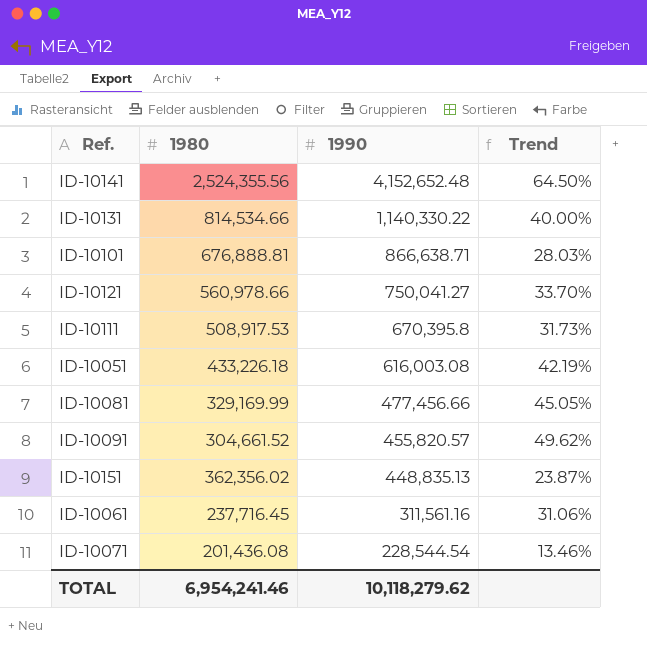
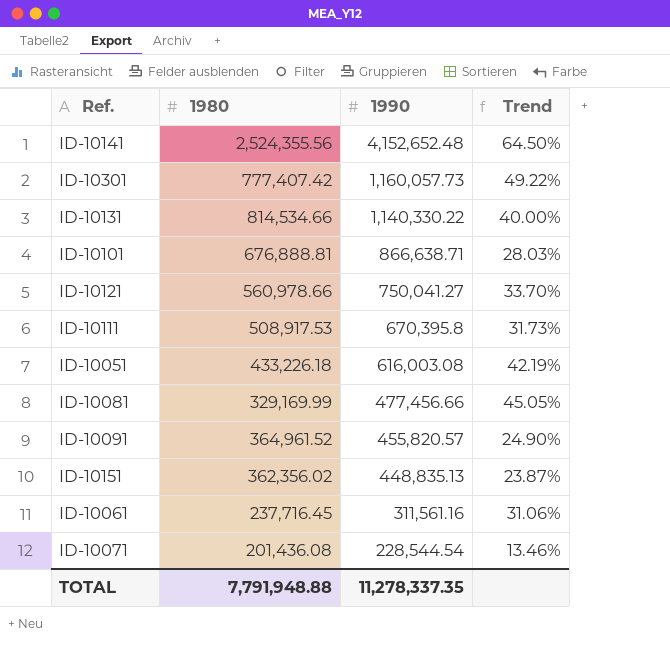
row ID-10301: none -> 777,407.42 | 1,160,057.73 | 49.22%
ID-10091 | 1980: 304,661.52 -> 364,961.52
ID-10091 | Trend: 49.62% -> 24.90%
TOTAL | 1980: 6,954,241.46 -> 7,791,948.88
TOTAL | 1990: 10,118,279.62 -> 11,278,337.35

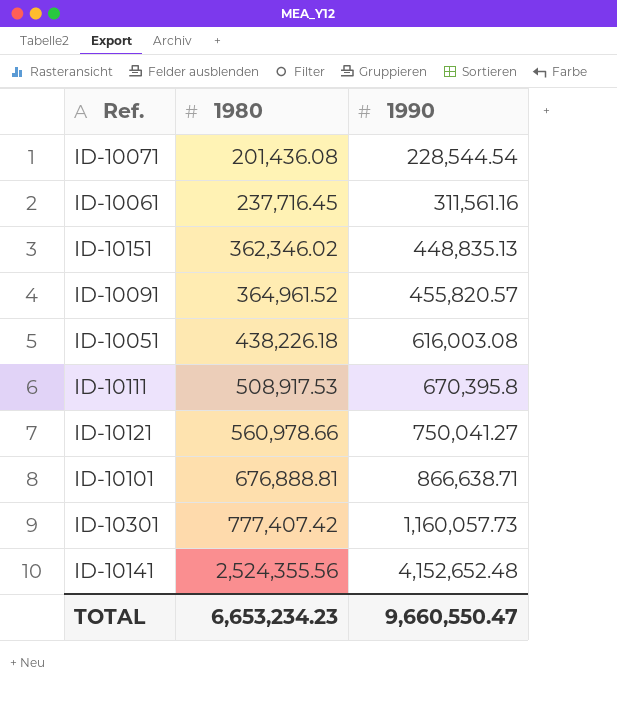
row order: 1990 descending -> 1980 ascending
column Trend | formula: ([1990] - [1980]) / [1980] -> none
row ID-10131: 814,534.66 | 1,140,330.22 | 40.00% -> none
row ID-10081: 329,169.99 | 477,456.66 | 45.05% -> none
ID-10151 | 1980: 362,356.02 -> 362,346.02
ID-10051 | 1980: 433,226.18 -> 438,226.18
TOTAL | 1980: 7,791,948.88 -> 6,653,234.23
TOTAL | 1990: 11,278,337.35 -> 9,660,550.47

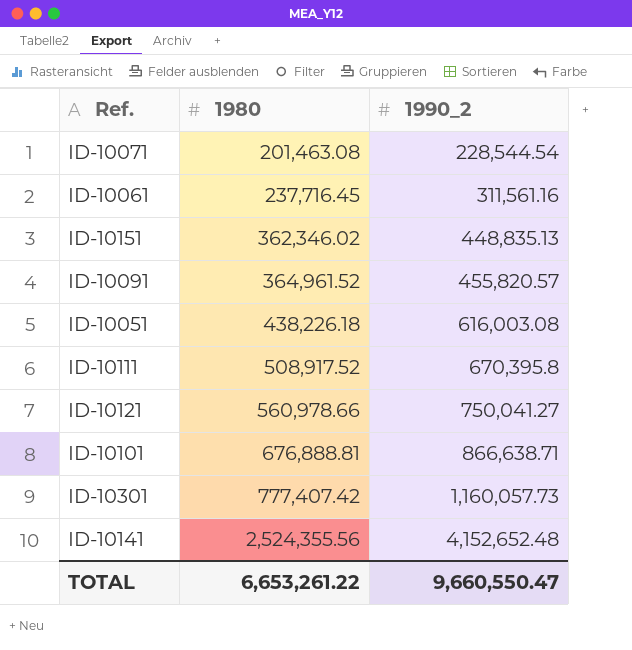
column name: 1990 -> 1990_2
ID-10071 | 1980: 201,436.08 -> 201,463.08
ID-10111 | 1980: 508,917.53 -> 508,917.52
TOTAL | 1980: 6,653,234.23 -> 6,653,261.22

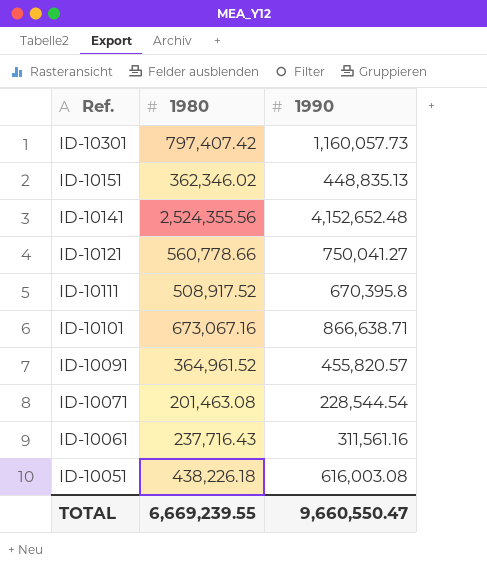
row order: 1980 ascending -> Ref. descending
column name: 1990_2 -> 1990
ID-10301 | 1980: 777,407.42 -> 797,407.42
ID-10121 | 1980: 560,978.66 -> 560,778.66
ID-10101 | 1980: 676,888.81 -> 673,067.16
ID-10061 | 1980: 237,716.45 -> 237,716.43
TOTAL | 1980: 6,653,261.22 -> 6,669,239.55

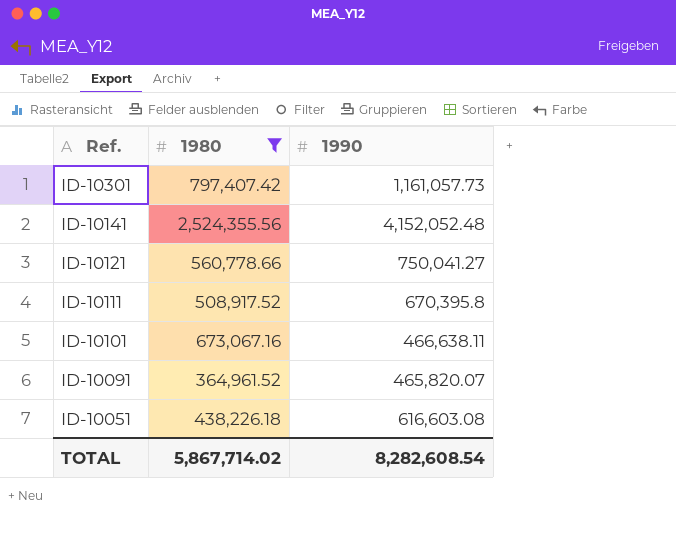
filter: none -> 1980 >= 364,961.52
ID-10301 | 1990: 1,160,057.73 -> 1,161,057.73
ID-10141 | 1990: 4,152,652.48 -> 4,152,052.48
ID-10101 | 1990: 866,638.71 -> 466,638.11
ID-10091 | 1990: 455,820.57 -> 465,820.07
ID-10051 | 1990: 616,003.08 -> 616,603.08
TOTAL | 1980: 6,669,239.55 -> 5,867,714.02
TOTAL | 1990: 9,660,550.47 -> 8,282,608.54

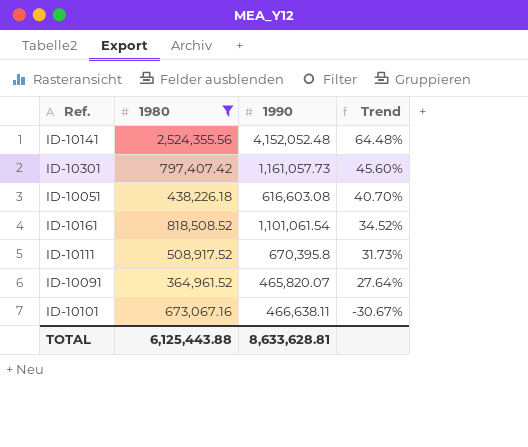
row order: Ref. descending -> Trend descending
column Trend | formula: none -> ([1990] - [1980]) / [1980]
row ID-10121: 560,778.66 | 750,041.27 -> none
row ID-10161: none -> 818,508.52 | 1,101,061.54 | 34.52%
TOTAL | 1980: 5,867,714.02 -> 6,125,443.88
TOTAL | 1990: 8,282,608.54 -> 8,633,628.81

